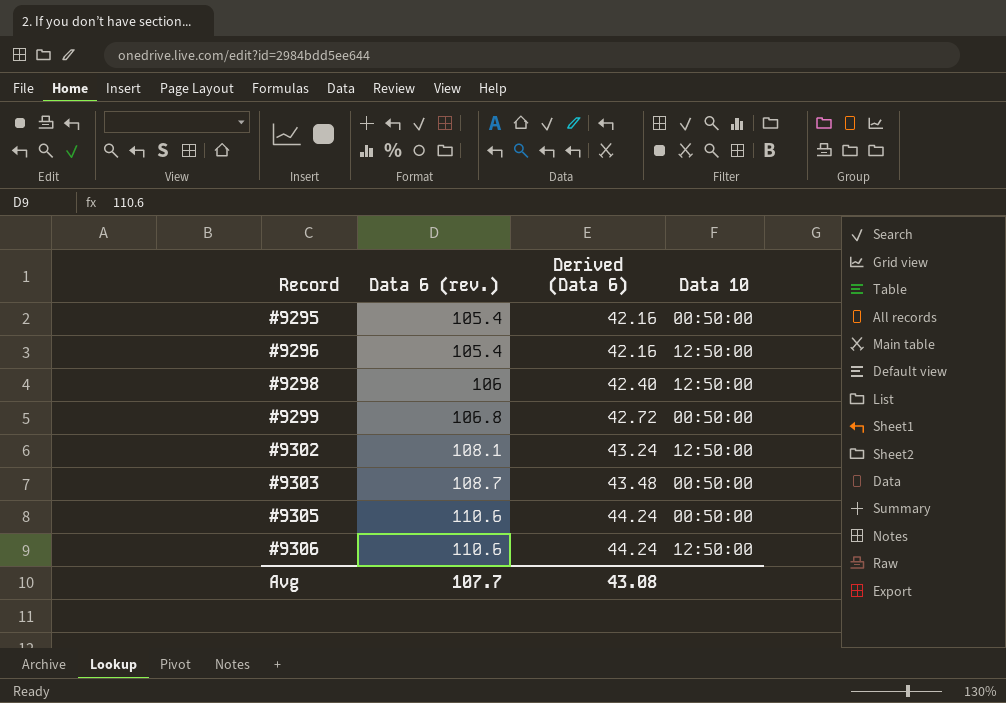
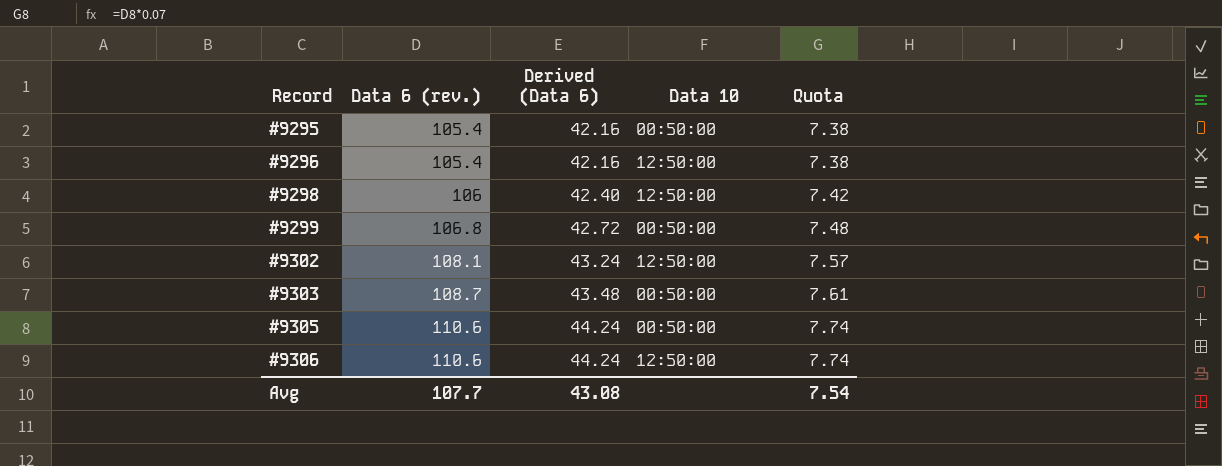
column Quota | formula: none -> [Data 6 (rev.)] * 0.07

